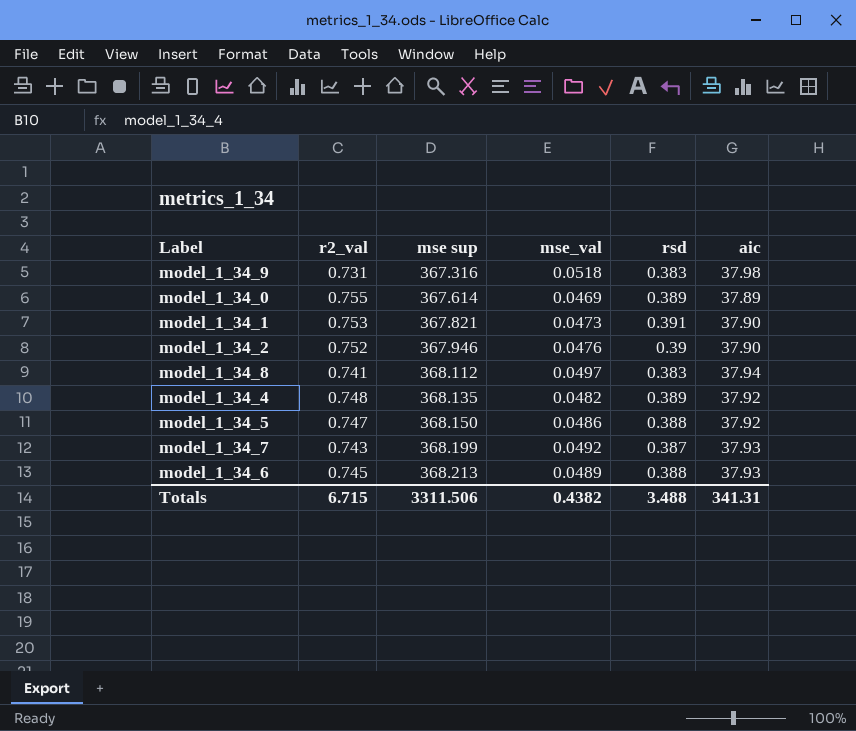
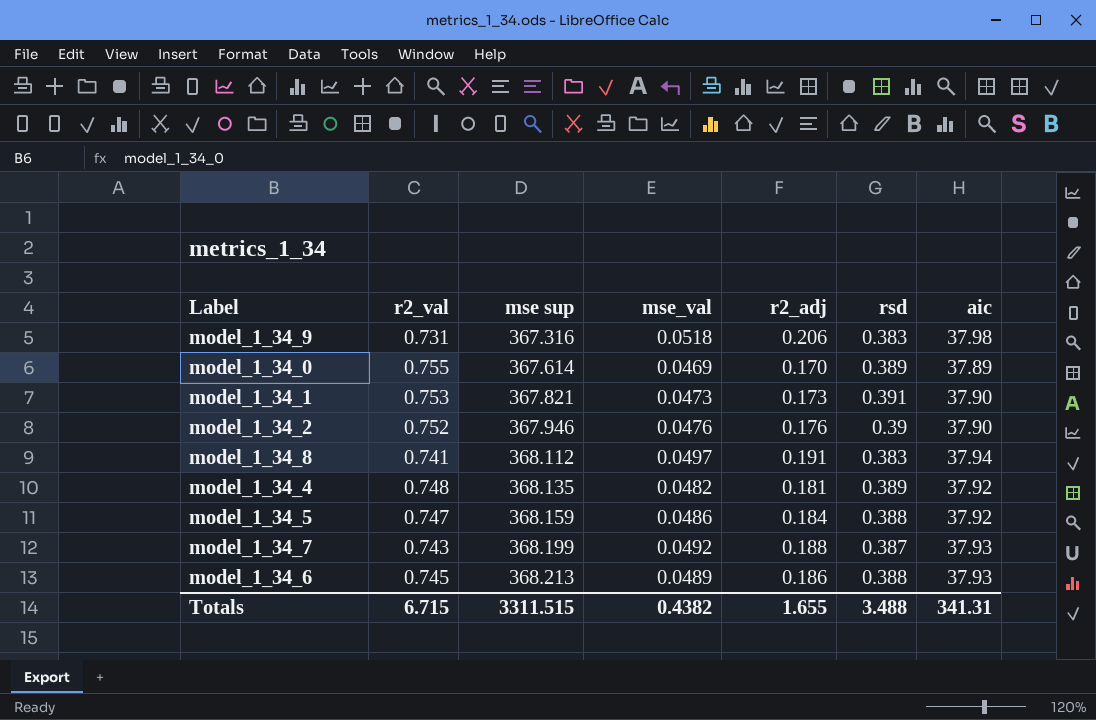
column r2_adj | position: none -> 5
model_1_34_5 | mse sup: 368.150 -> 368.159
Totals | mse sup: 3311.506 -> 3311.515

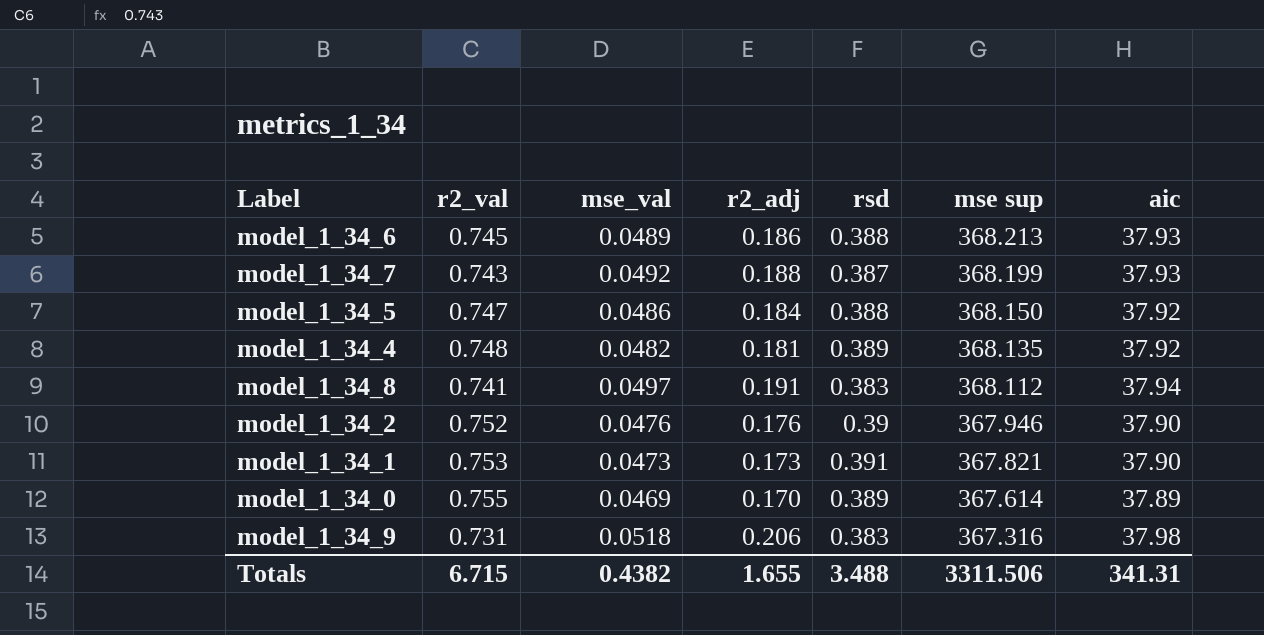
row order: mse sup ascending -> mse sup descending
column mse sup | position: 3 -> 6
model_1_34_5 | mse sup: 368.159 -> 368.150
Totals | mse sup: 3311.515 -> 3311.506

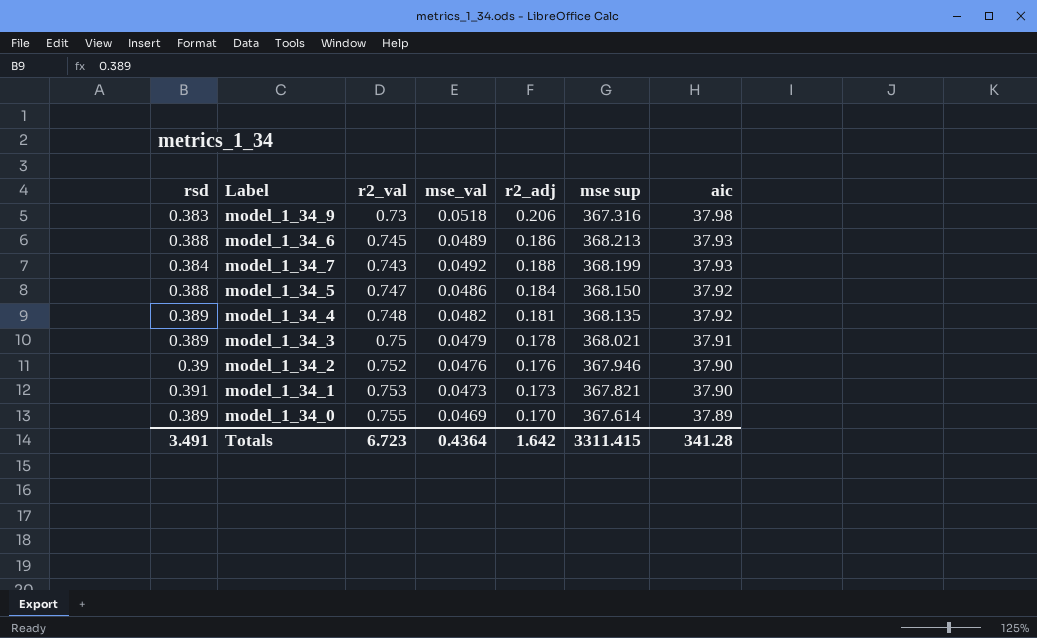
row order: mse sup descending -> aic descending
column rsd | position: 5 -> 1
row model_1_34_8: 0.741 | 0.0497 | 0.191 | 0.383 | 368.112 | 37.94 -> none
model_1_34_9 | r2_val: 0.731 -> 0.73
model_1_34_7 | rsd: 0.387 -> 0.384
row model_1_34_3: none -> 0.389 | 0.75 | 0.0479 | 0.178 | 368.021 | 37.91
Totals | rsd: 3.488 -> 3.491
Totals | r2_val: 6.715 -> 6.723
Totals | mse_val: 0.4382 -> 0.4364
Totals | r2_adj: 1.655 -> 1.642
Totals | mse sup: 3311.506 -> 3311.415
Totals | aic: 341.31 -> 341.28

